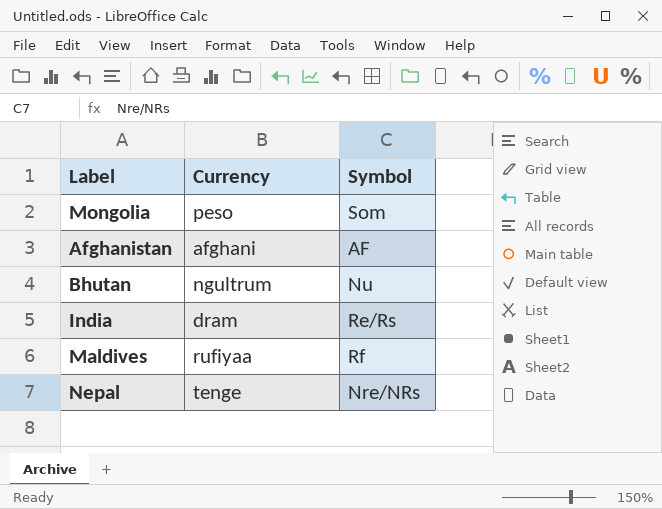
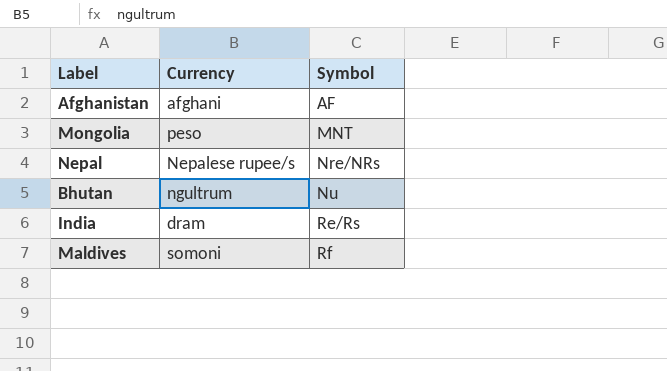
row order: none -> Symbol ascending
Mongolia | Symbol: Som -> MNT
Nepal | Currency: tenge -> Nepalese rupee/s
Maldives | Currency: rufiyaa -> somoni

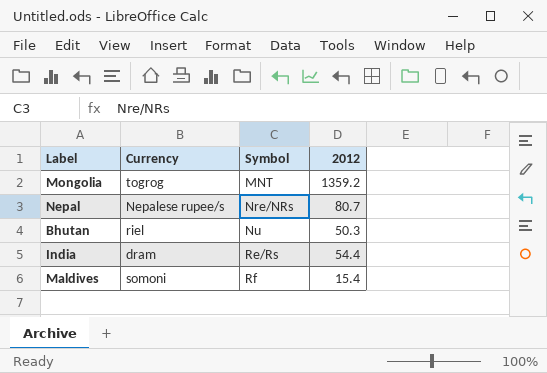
column 2012 | position: none -> 4
row Afghanistan: afghani | AF -> none
Mongolia | Currency: peso -> togrog
Bhutan | Currency: ngultrum -> riel

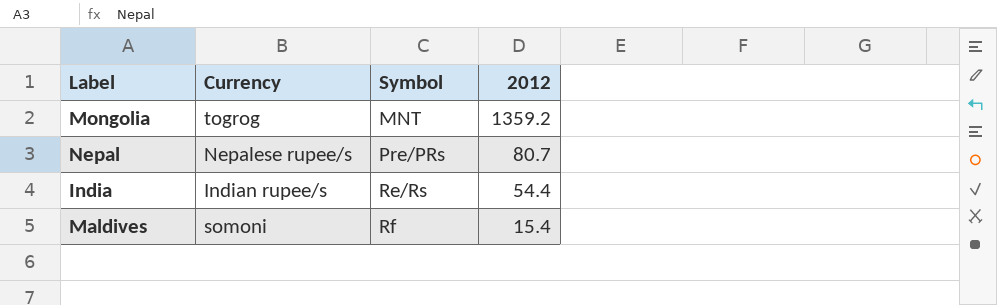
row Bhutan: riel | Nu | 50.3 -> none
Nepal | Symbol: Nre/NRs -> Pre/PRs
India | Currency: dram -> Indian rupee/s

